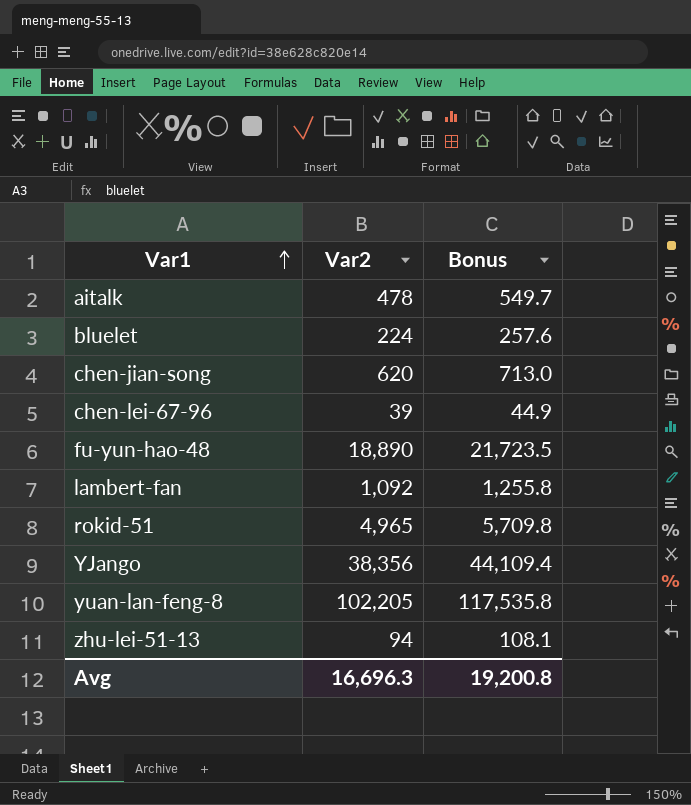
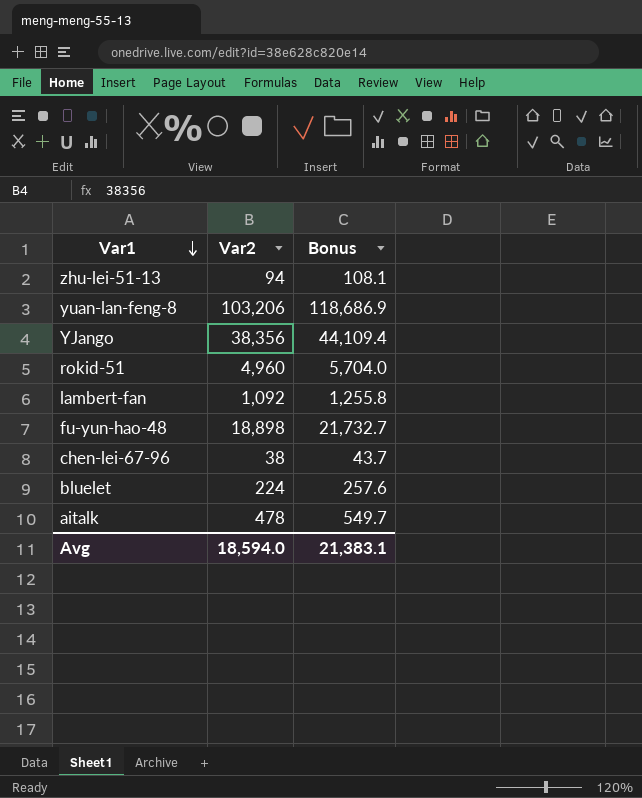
row order: Var1 ascending -> Var1 descending
row chen-jian-song: 620 | 713.0 -> none
yuan-lan-feng-8 | Var2: 102,205 -> 103,206
yuan-lan-feng-8 | Bonus: 117,535.8 -> 118,686.9
rokid-51 | Var2: 4,965 -> 4,960
rokid-51 | Bonus: 5,709.8 -> 5,704.0
fu-yun-hao-48 | Var2: 18,890 -> 18,898
fu-yun-hao-48 | Bonus: 21,723.5 -> 21,732.7
chen-lei-67-96 | Var2: 39 -> 38
chen-lei-67-96 | Bonus: 44.9 -> 43.7
Avg | Var2: 16,696.3 -> 18,594.0
Avg | Bonus: 19,200.8 -> 21,383.1

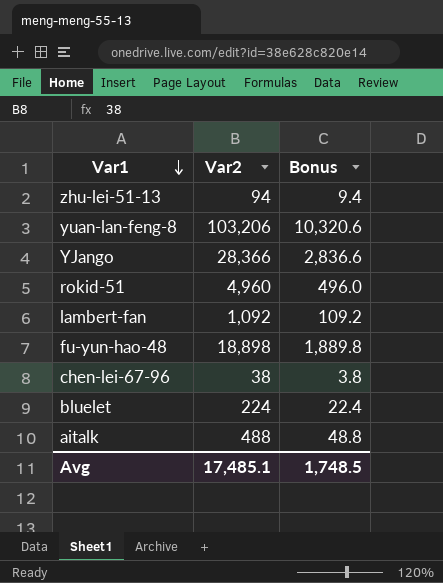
column Bonus | formula: [Var2] * 1.15 -> [Var2] * 0.1
YJango | Var2: 38,356 -> 28,366
aitalk | Var2: 478 -> 488
Avg | Var2: 18,594.0 -> 17,485.1
Avg | Bonus: 21,383.1 -> 1,748.5

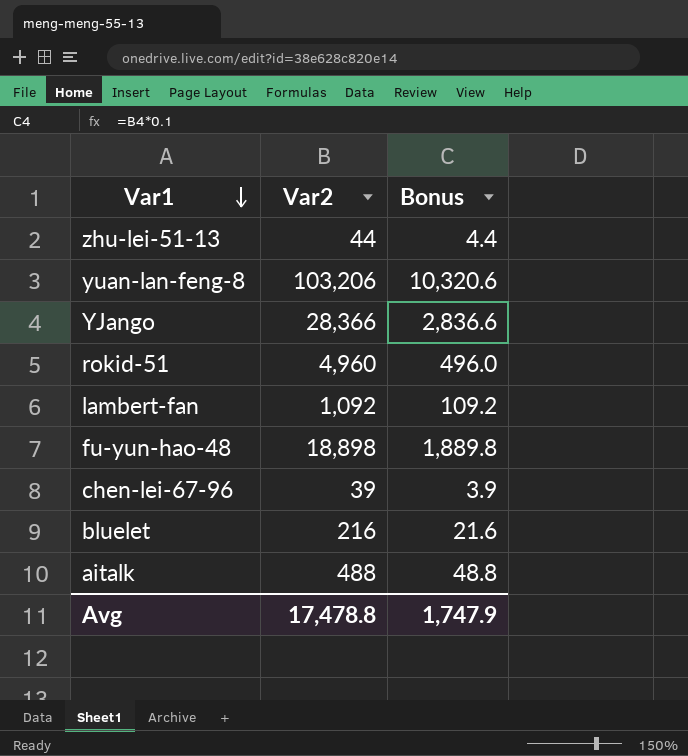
zhu-lei-51-13 | Var2: 94 -> 44
zhu-lei-51-13 | Bonus: 9.4 -> 4.4
chen-lei-67-96 | Var2: 38 -> 39
chen-lei-67-96 | Bonus: 3.8 -> 3.9
bluelet | Var2: 224 -> 216
bluelet | Bonus: 22.4 -> 21.6
Avg | Var2: 17,485.1 -> 17,478.8
Avg | Bonus: 1,748.5 -> 1,747.9

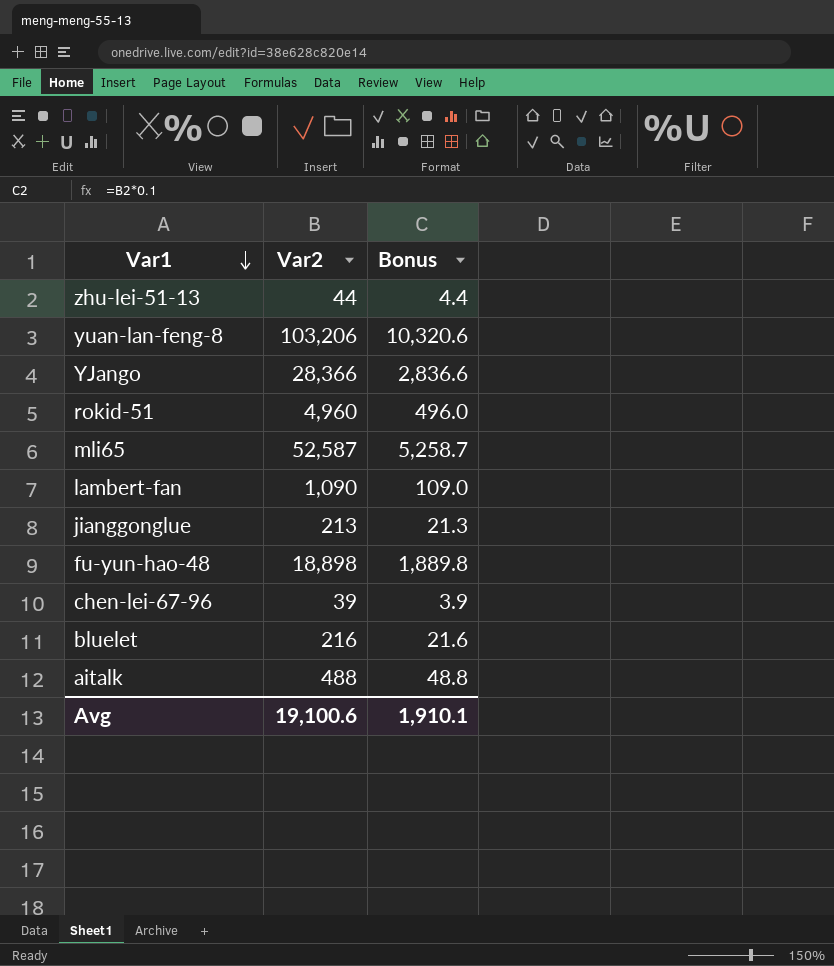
row mli65: none -> 52,587 | 5,258.7
lambert-fan | Var2: 1,092 -> 1,090
lambert-fan | Bonus: 109.2 -> 109.0
row jianggonglue: none -> 213 | 21.3
Avg | Var2: 17,478.8 -> 19,100.6
Avg | Bonus: 1,747.9 -> 1,910.1

